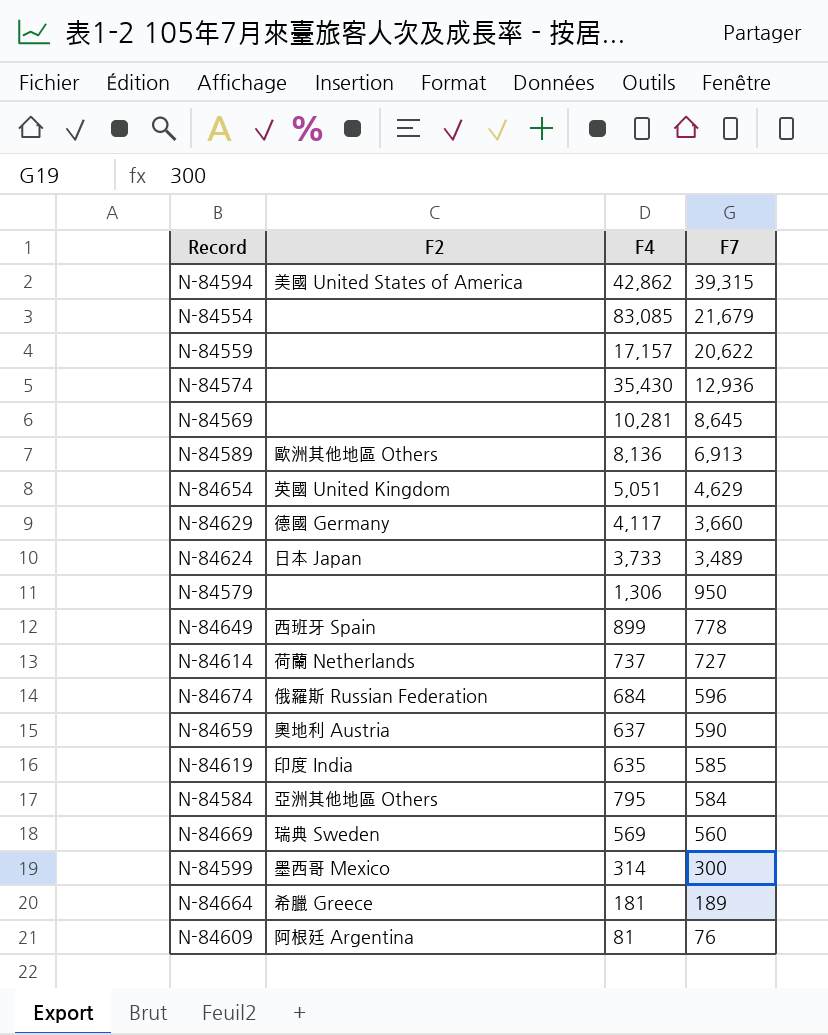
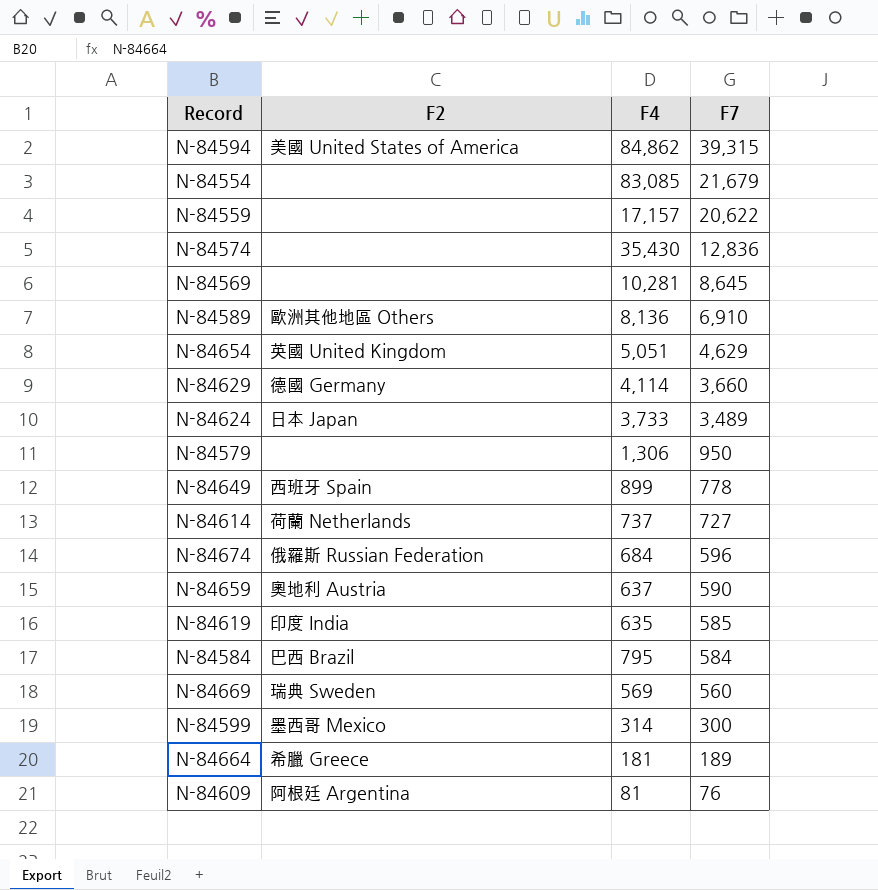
N-84594 | F4: 42,862 -> 84,862
N-84574 | F7: 12,936 -> 12,836
N-84589 | F7: 6,913 -> 6,910
N-84629 | F4: 4,117 -> 4,114
N-84584 | F2: 亞洲其他地區 Others -> 巴西 Brazil

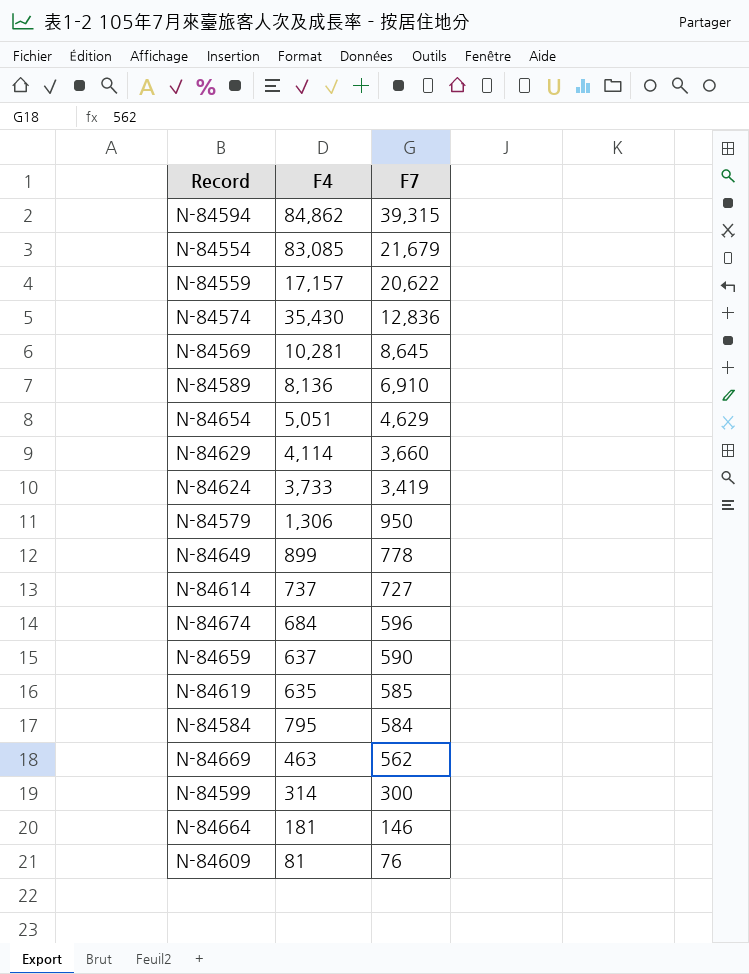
column F2 | position: 2 -> none
N-84624 | F7: 3,489 -> 3,419
N-84669 | F4: 569 -> 463
N-84669 | F7: 560 -> 562
N-84664 | F7: 189 -> 146

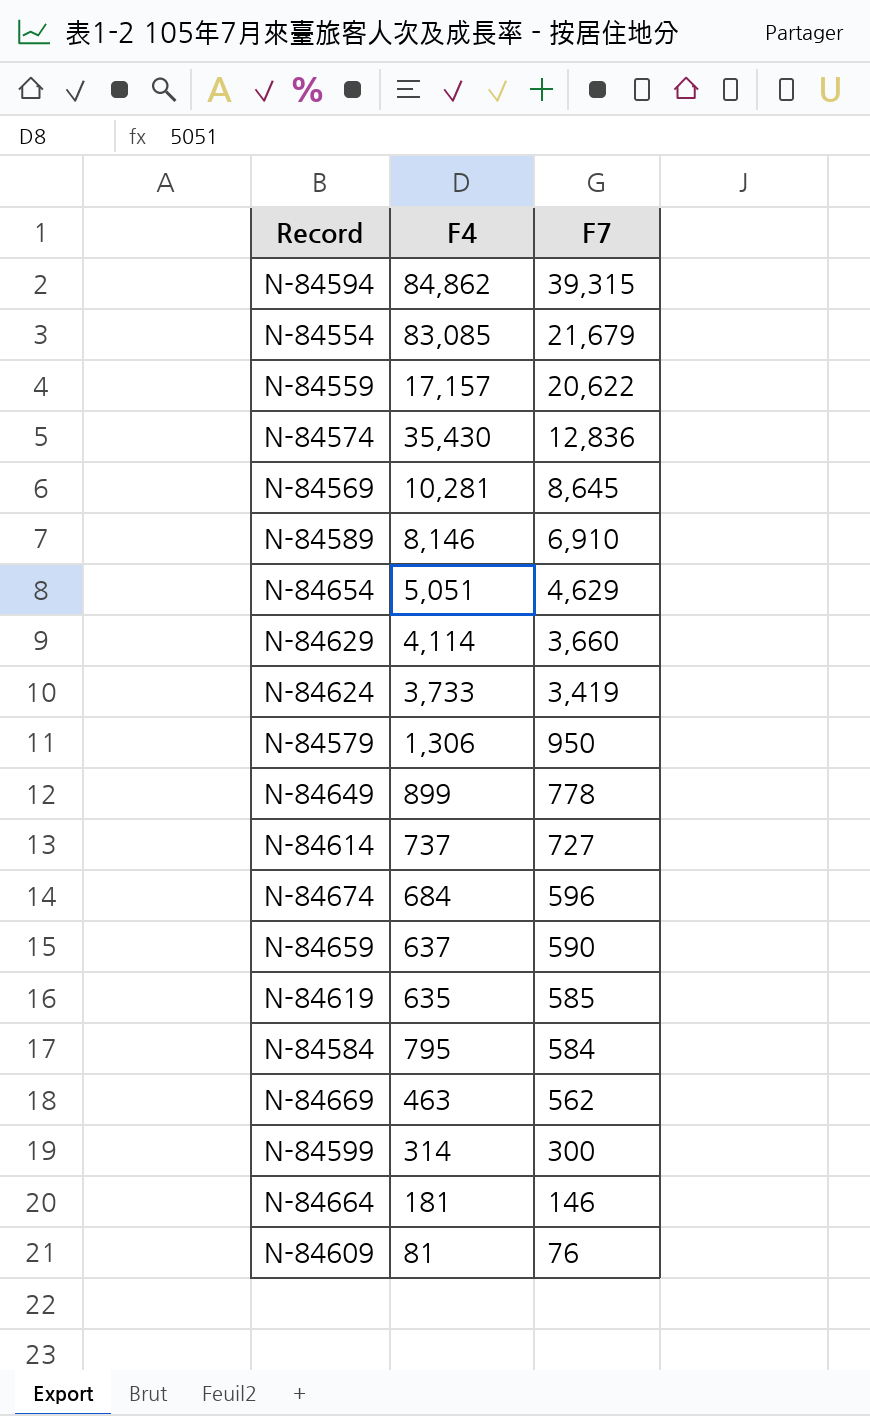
N-84589 | F4: 8,136 -> 8,146

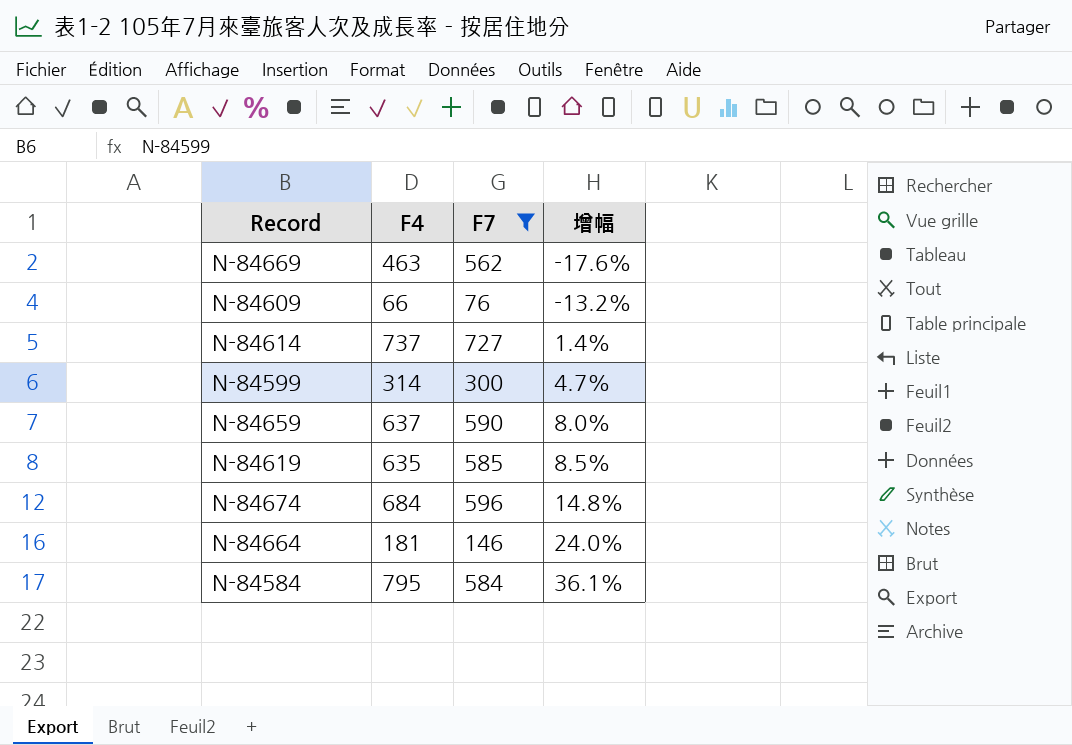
filter: none -> F7 <= 727
row order: F7 descending -> 增幅 ascending
column 增幅 | formula: none -> ([F4] - [F7]) / [F7]
N-84609 | F4: 81 -> 66

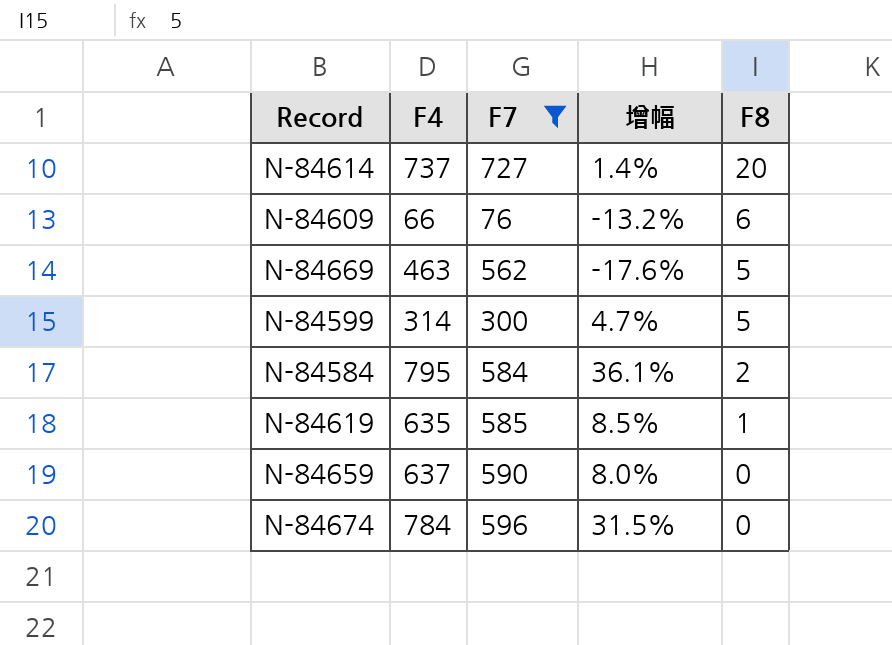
row order: 增幅 ascending -> F8 descending
column F8 | position: none -> 5
row N-84664: 181 | 146 | 24.0% -> none
N-84674 | F4: 684 -> 784
N-84674 | 增幅: 14.8% -> 31.5%

